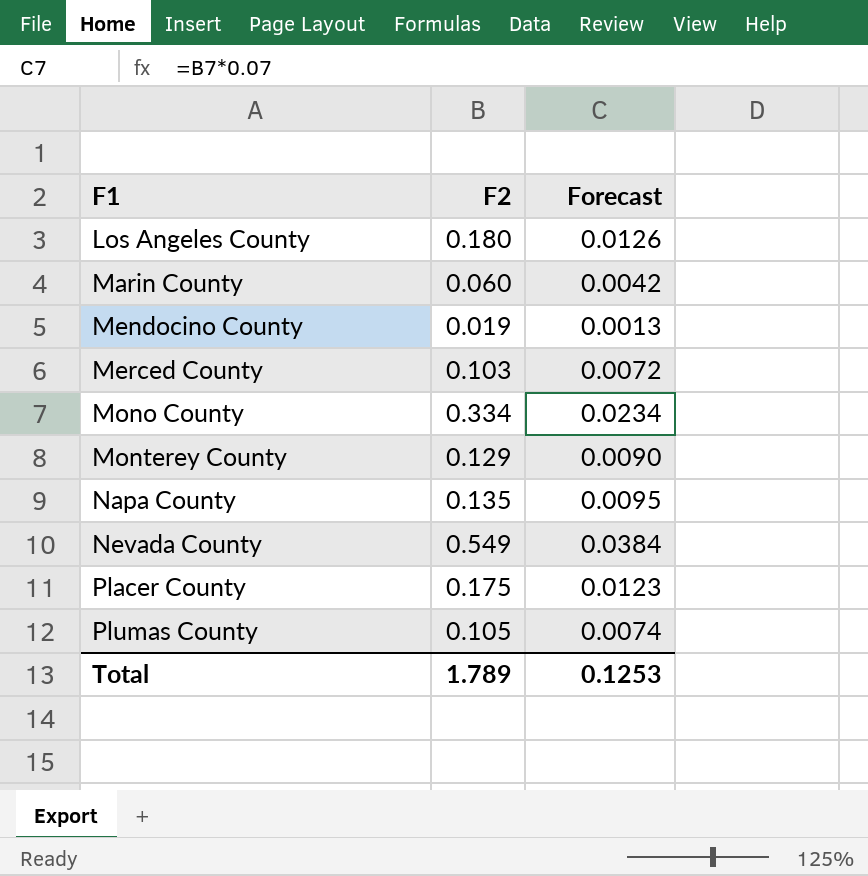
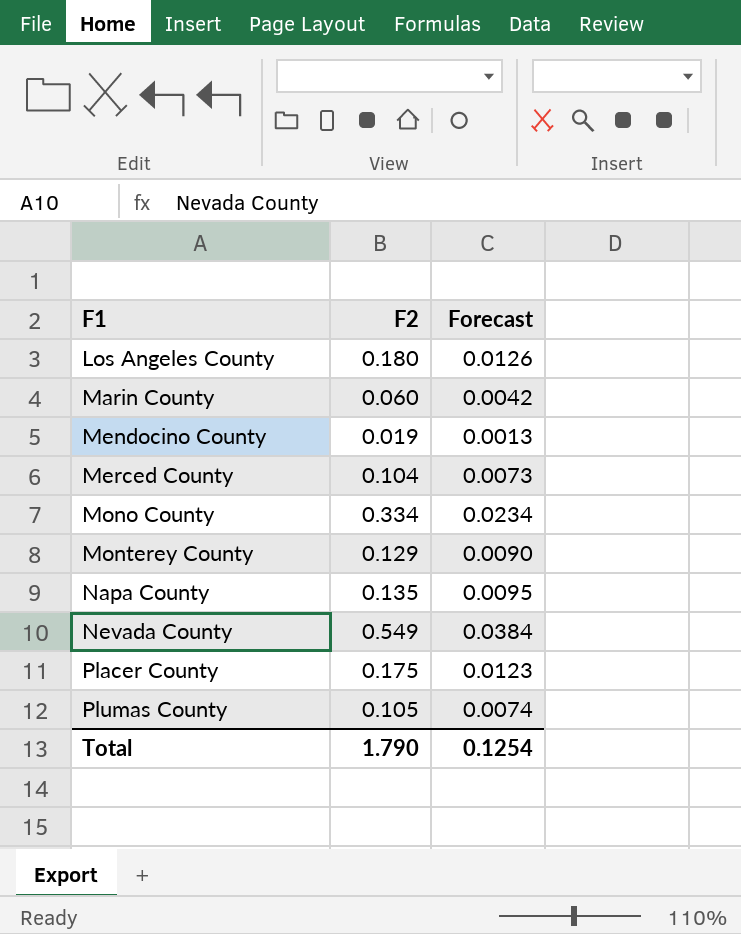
Merced County | F2: 0.103 -> 0.104
Merced County | Forecast: 0.0072 -> 0.0073
Total | F2: 1.789 -> 1.790
Total | Forecast: 0.1253 -> 0.1254

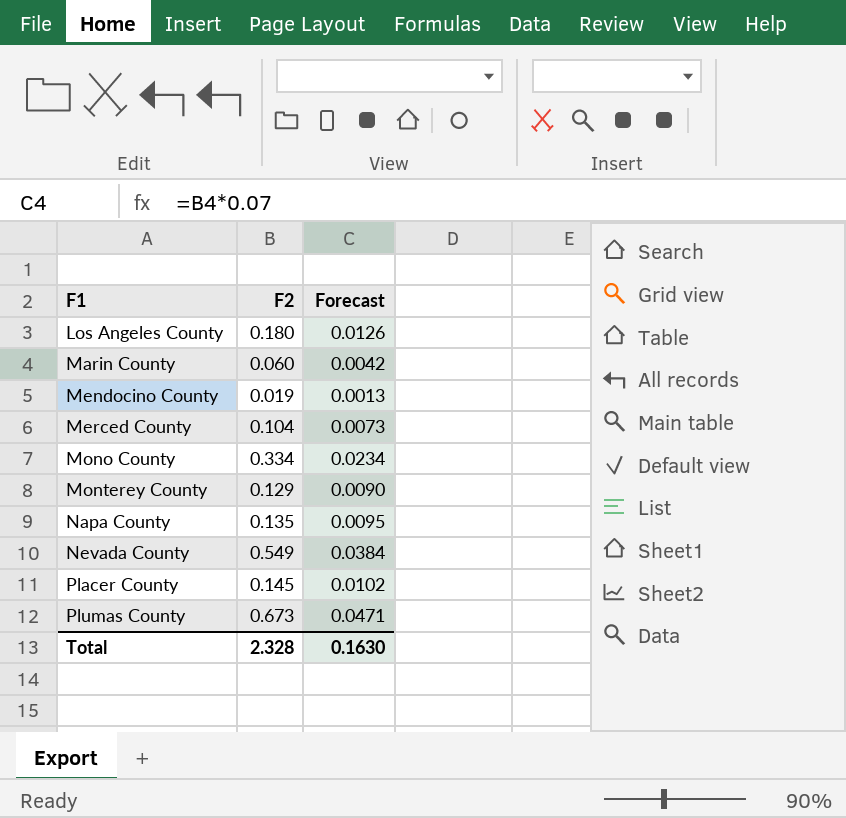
Placer County | F2: 0.175 -> 0.145
Placer County | Forecast: 0.0123 -> 0.0102
Plumas County | F2: 0.105 -> 0.673
Plumas County | Forecast: 0.0074 -> 0.0471
Total | F2: 1.790 -> 2.328
Total | Forecast: 0.1254 -> 0.1630

